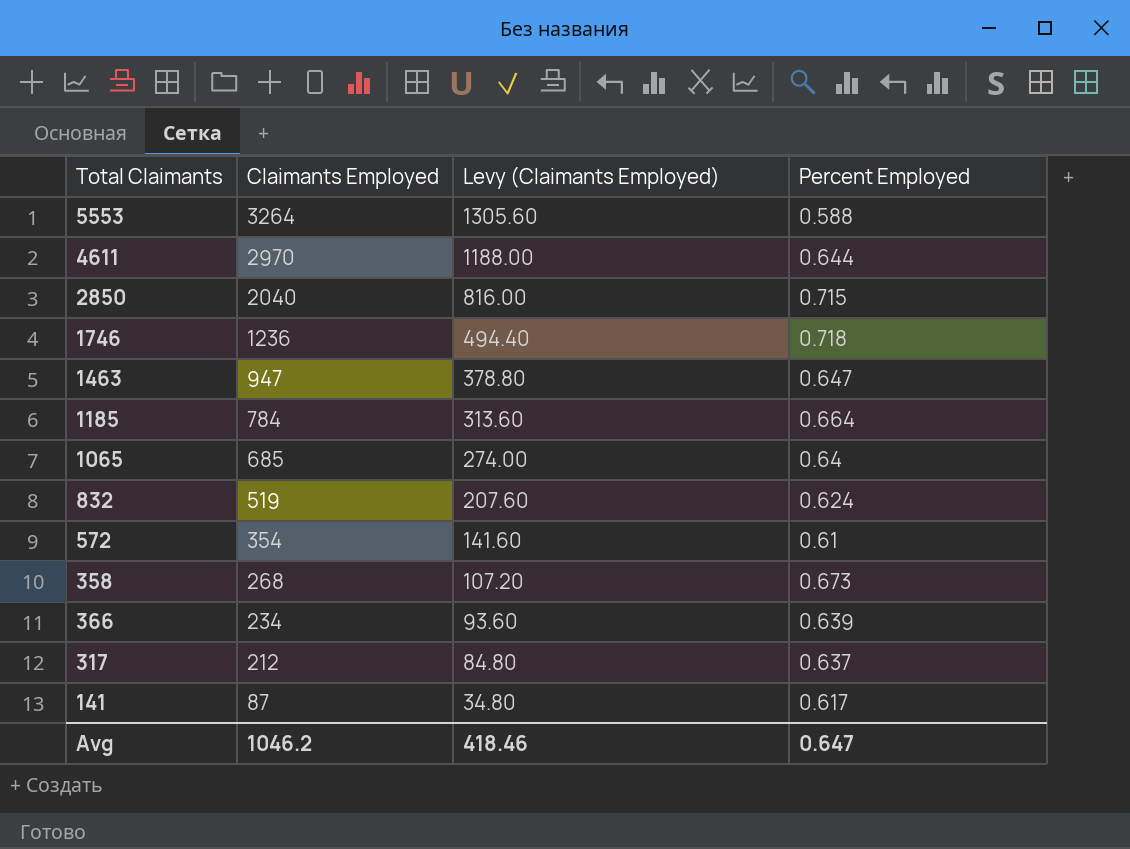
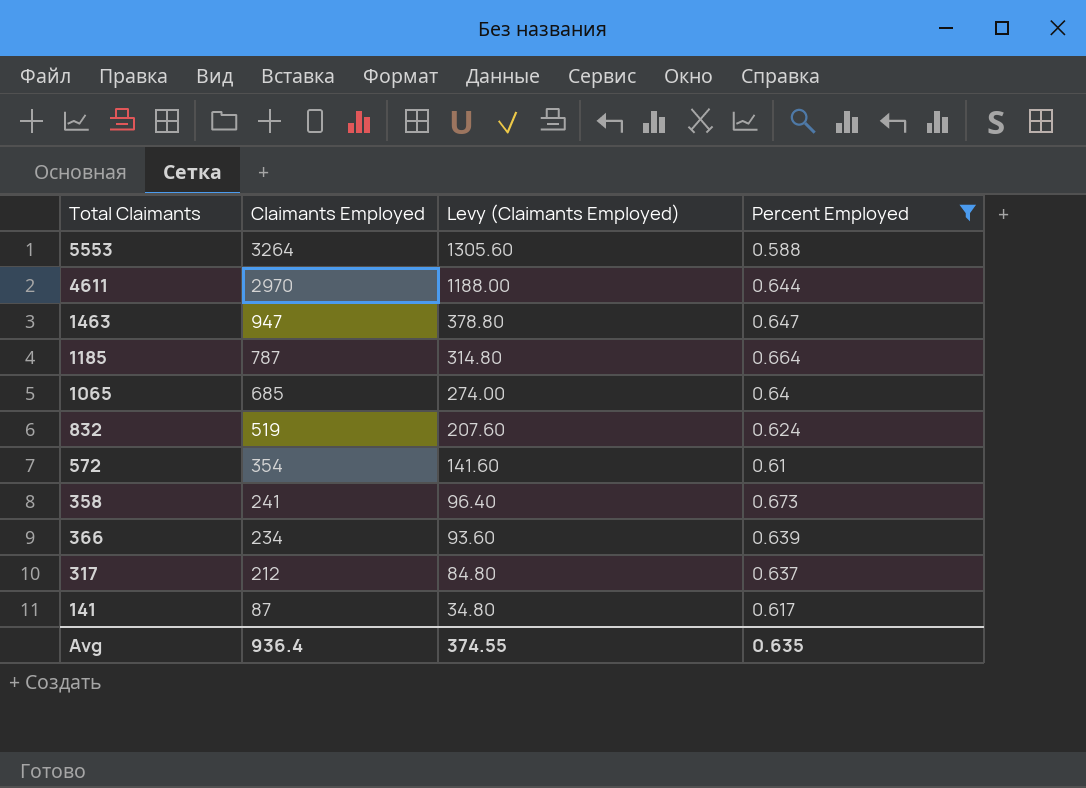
filter: none -> Percent Employed <= 0.673
1185 | Claimants Employed: 784 -> 787
1185 | Levy (Claimants Employed): 313.60 -> 314.80
358 | Claimants Employed: 268 -> 241
358 | Levy (Claimants Employed): 107.20 -> 96.40
Avg | Claimants Employed: 1046.2 -> 936.4
Avg | Levy (Claimants Employed): 418.46 -> 374.55
Avg | Percent Employed: 0.647 -> 0.635

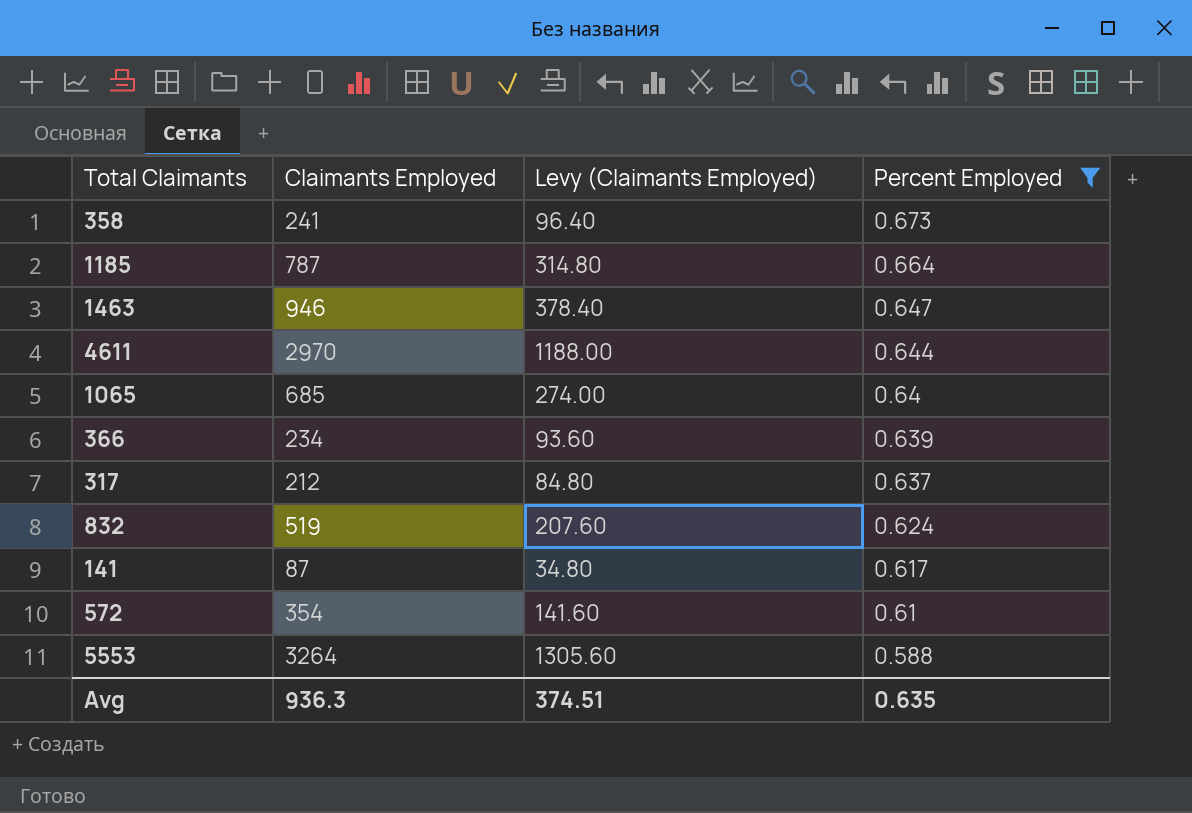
row order: Claimants Employed descending -> Percent Employed descending
1463 | Claimants Employed: 947 -> 946
1463 | Levy (Claimants Employed): 378.80 -> 378.40
Avg | Claimants Employed: 936.4 -> 936.3
Avg | Levy (Claimants Employed): 374.55 -> 374.51

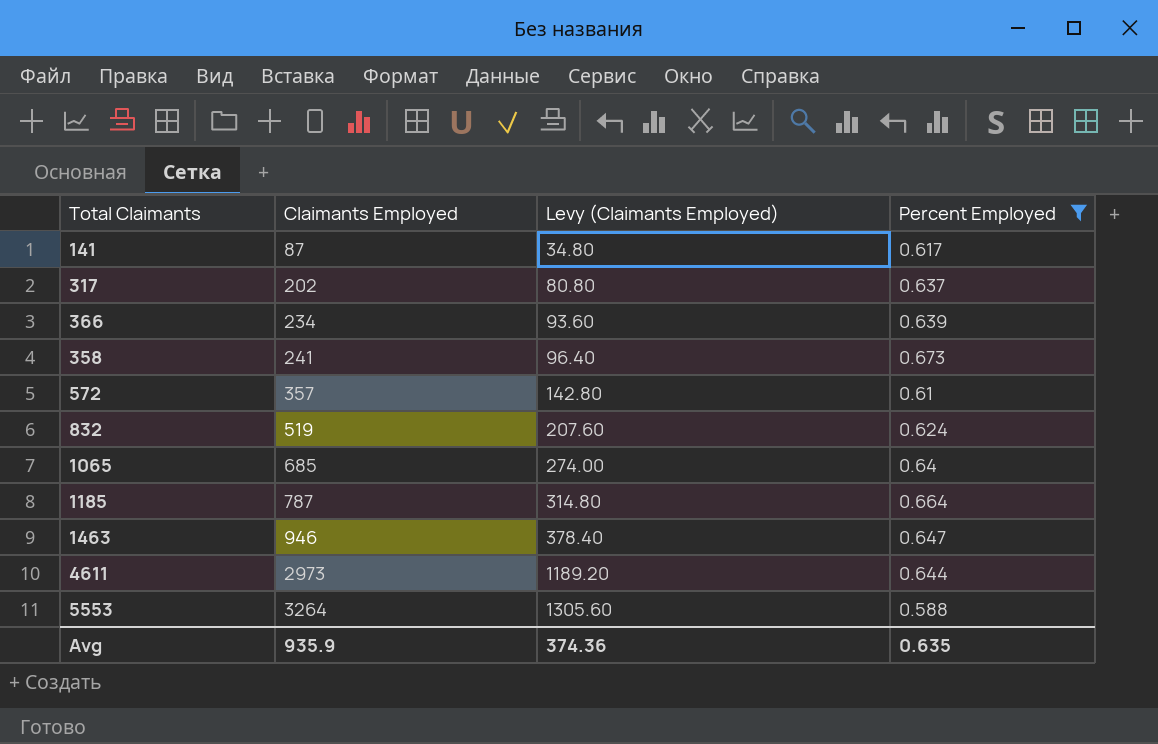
row order: Percent Employed descending -> Claimants Employed ascending
317 | Claimants Employed: 212 -> 202
317 | Levy (Claimants Employed): 84.80 -> 80.80
572 | Claimants Employed: 354 -> 357
572 | Levy (Claimants Employed): 141.60 -> 142.80
4611 | Claimants Employed: 2970 -> 2973
4611 | Levy (Claimants Employed): 1188.00 -> 1189.20
Avg | Claimants Employed: 936.3 -> 935.9
Avg | Levy (Claimants Employed): 374.51 -> 374.36

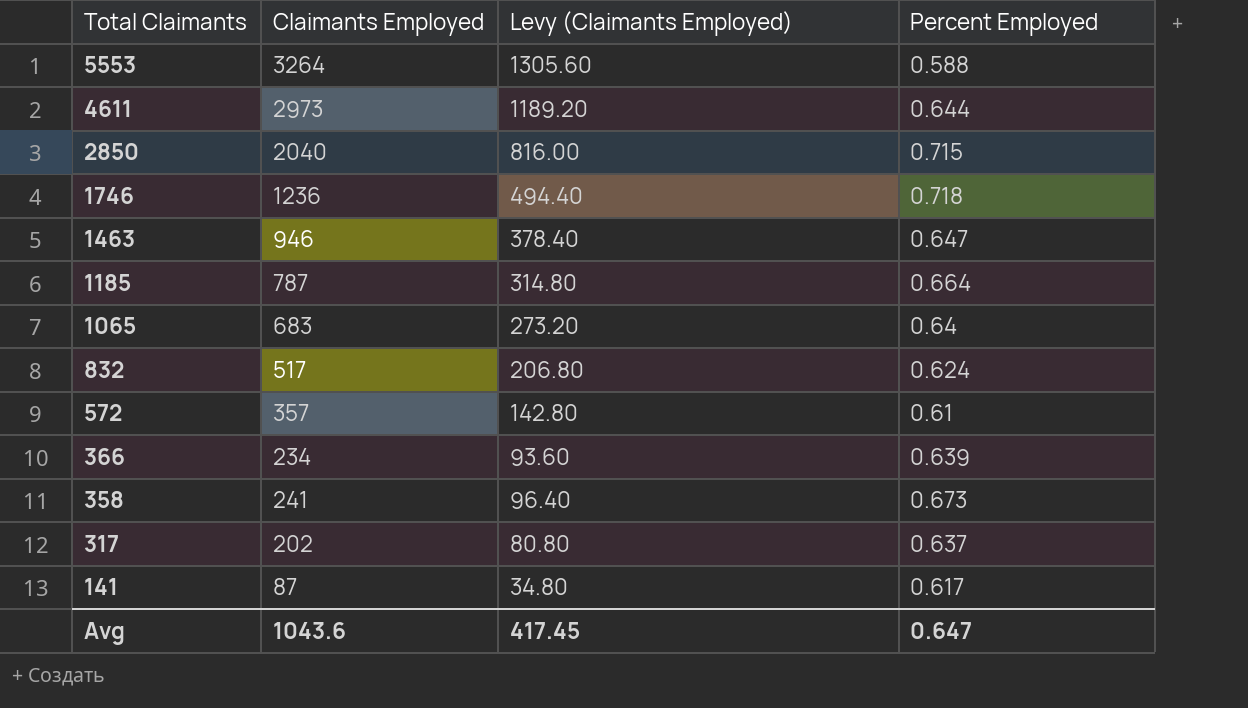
filter: Percent Employed <= 0.673 -> none
row order: Claimants Employed ascending -> Total Claimants descending
1065 | Claimants Employed: 685 -> 683
1065 | Levy (Claimants Employed): 274.00 -> 273.20
832 | Claimants Employed: 519 -> 517
832 | Levy (Claimants Employed): 207.60 -> 206.80
Avg | Claimants Employed: 935.9 -> 1043.6
Avg | Levy (Claimants Employed): 374.36 -> 417.45
Avg | Percent Employed: 0.635 -> 0.647

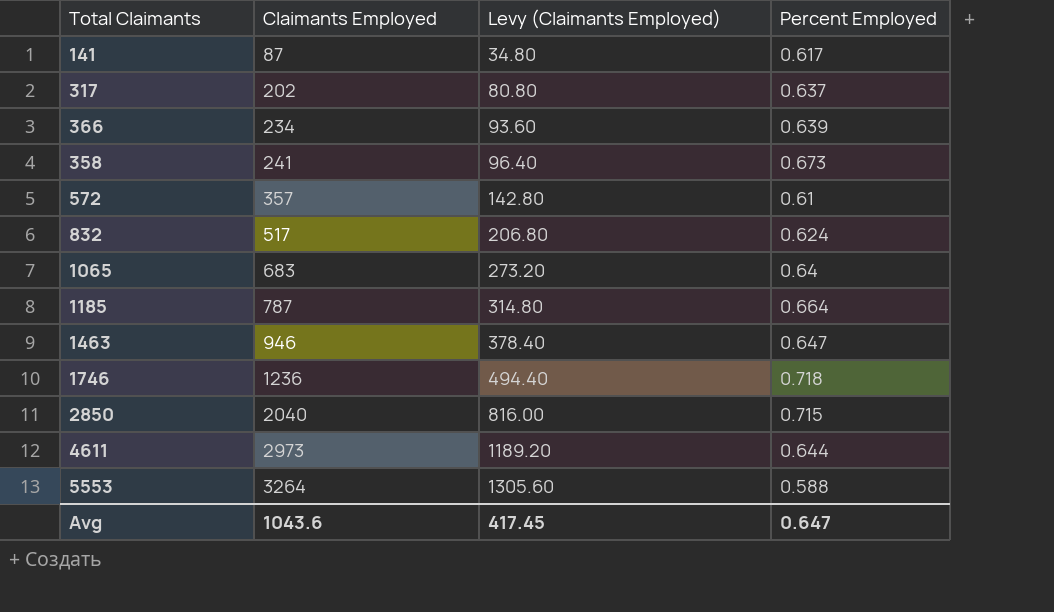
row order: Total Claimants descending -> Claimants Employed ascending

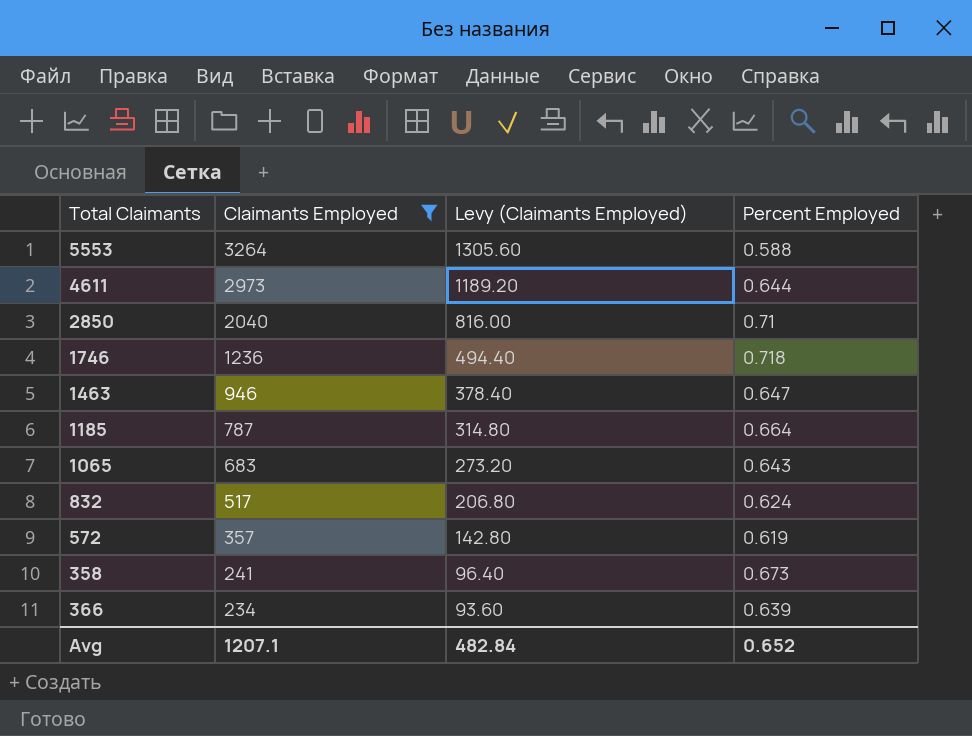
filter: none -> Claimants Employed >= 234
row order: Claimants Employed ascending -> Claimants Employed descending
2850 | Percent Employed: 0.715 -> 0.71
1065 | Percent Employed: 0.64 -> 0.643
572 | Percent Employed: 0.61 -> 0.619
Avg | Claimants Employed: 1043.6 -> 1207.1
Avg | Levy (Claimants Employed): 417.45 -> 482.84
Avg | Percent Employed: 0.647 -> 0.652

